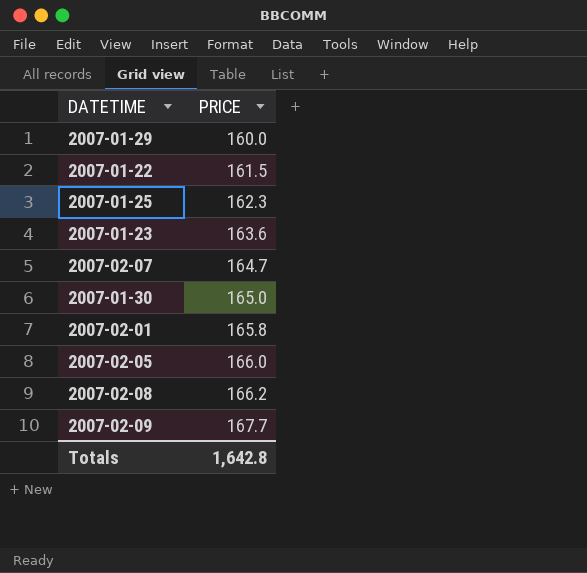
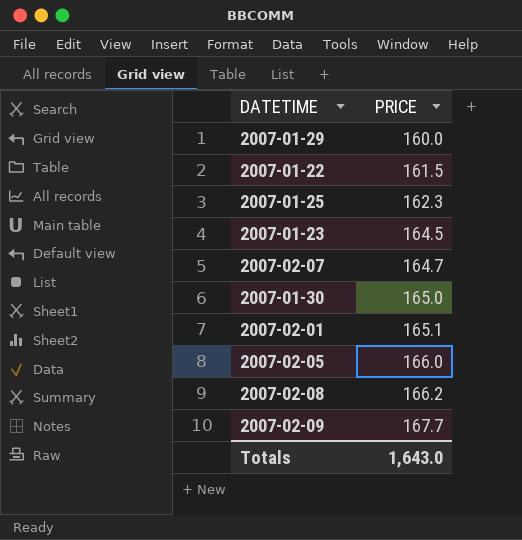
2007-01-23 | PRICE: 163.6 -> 164.5
2007-02-01 | PRICE: 165.8 -> 165.1
Totals | PRICE: 1,642.8 -> 1,643.0

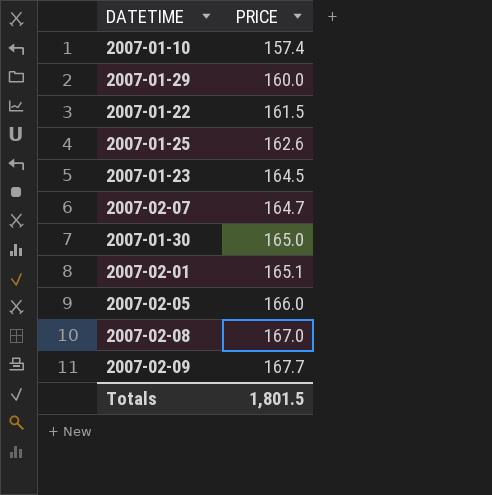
row 2007-01-10: none -> 157.4
2007-01-25 | PRICE: 162.3 -> 162.6
2007-02-08 | PRICE: 166.2 -> 167.0
Totals | PRICE: 1,643.0 -> 1,801.5

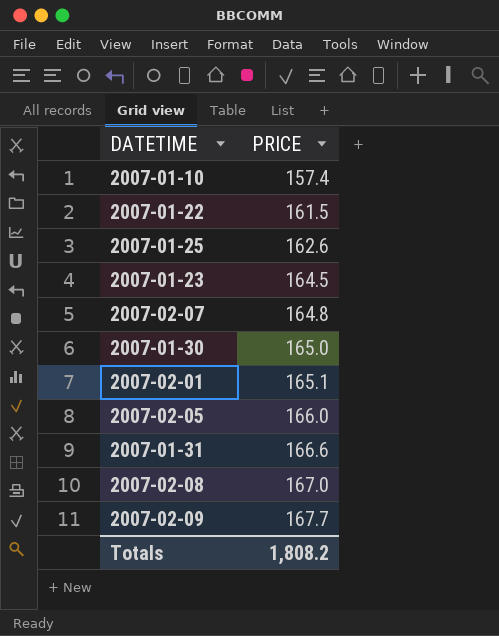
row 2007-01-29: 160.0 -> none
2007-02-07 | PRICE: 164.7 -> 164.8
row 2007-01-31: none -> 166.6
Totals | PRICE: 1,801.5 -> 1,808.2

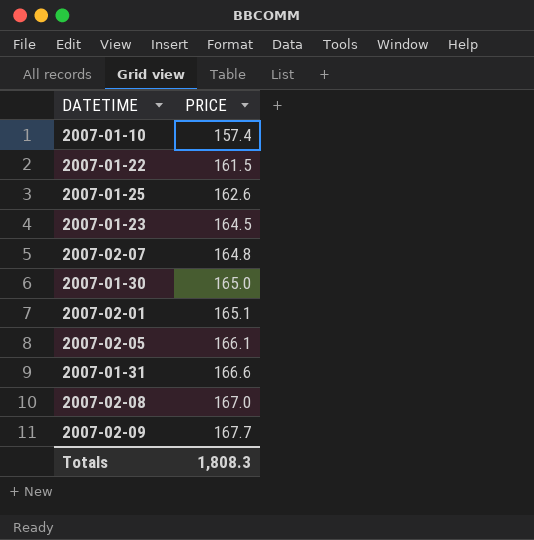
2007-02-05 | PRICE: 166.0 -> 166.1
Totals | PRICE: 1,808.2 -> 1,808.3

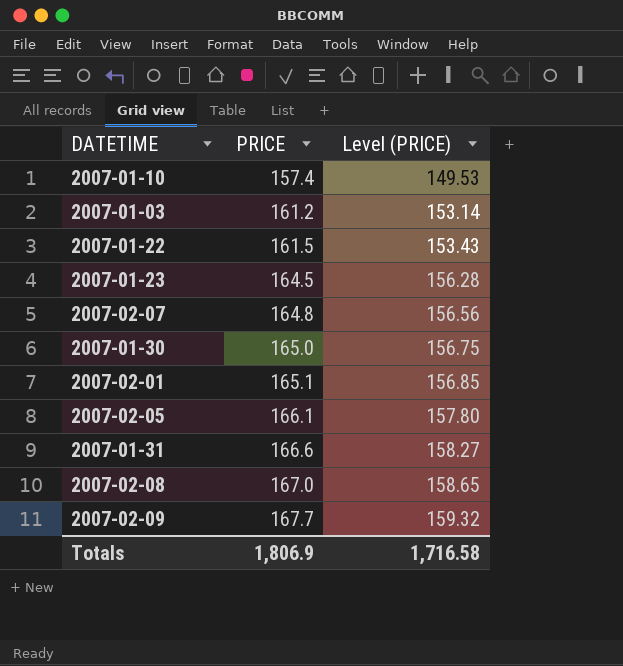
column Level (PRICE) | formula: none -> [PRICE] * 0.95
row 2007-01-25: 162.6 -> none
row 2007-01-03: none -> 161.2 | 153.14
Totals | PRICE: 1,808.3 -> 1,806.9

